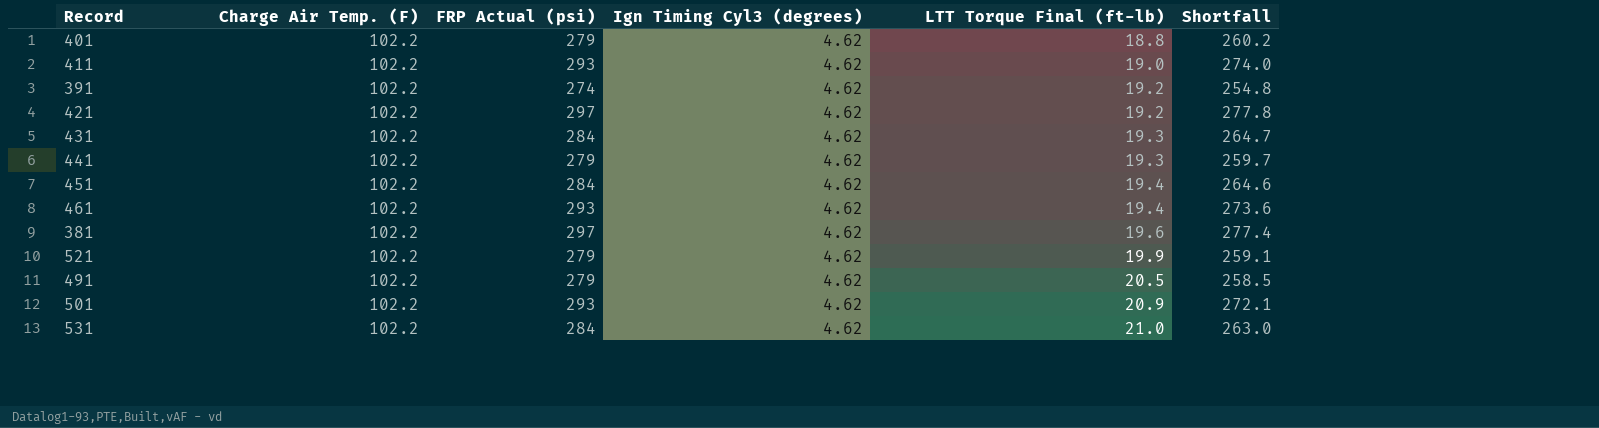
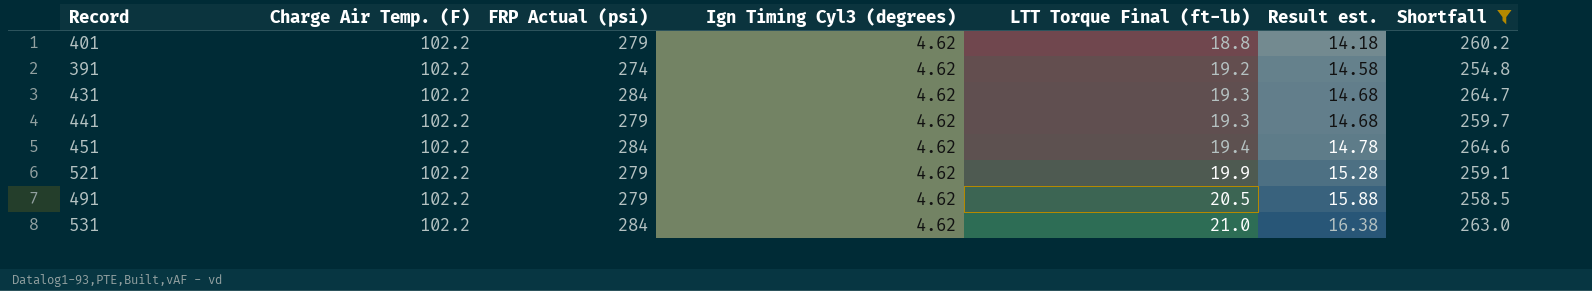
filter: none -> Shortfall <= 264.7
column Result est. | formula: none -> [LTT Torque Final (ft-lb)] - [Ign Timing Cyl3 (degrees)]

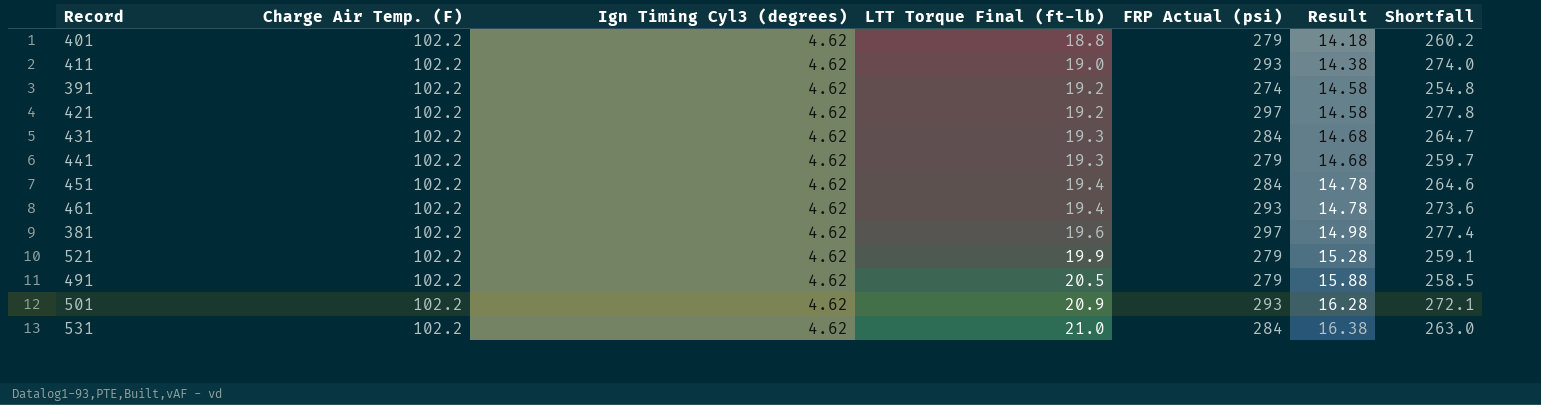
filter: Shortfall <= 264.7 -> none
column FRP Actual (psi) | position: 3 -> 5
column name: Result est. -> Result

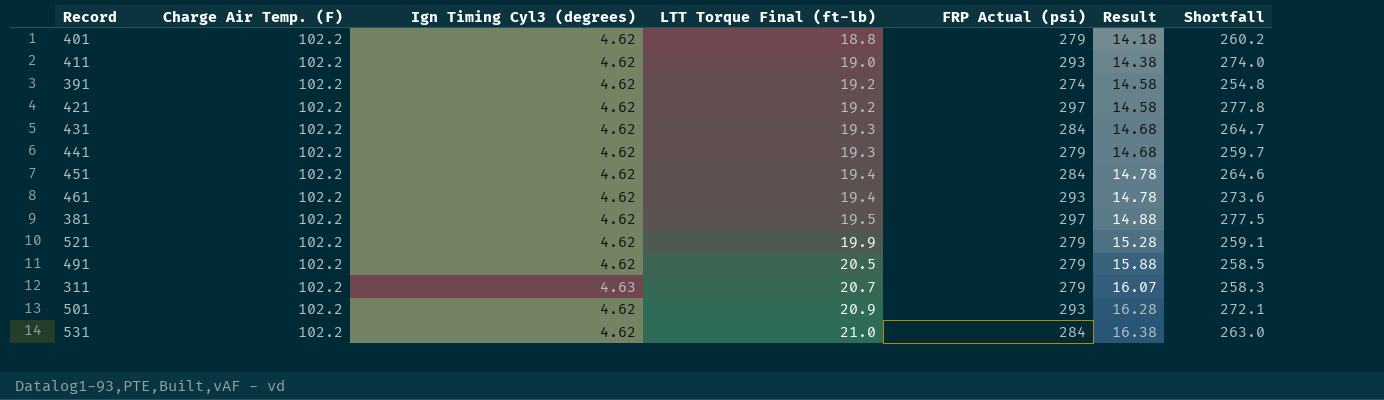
381 | LTT Torque Final (ft-lb): 19.6 -> 19.5
381 | Result: 14.98 -> 14.88
381 | Shortfall: 277.4 -> 277.5
row 311: none -> 102.2 | 4.63 | 20.7 | 279 | 16.07 | 258.3

